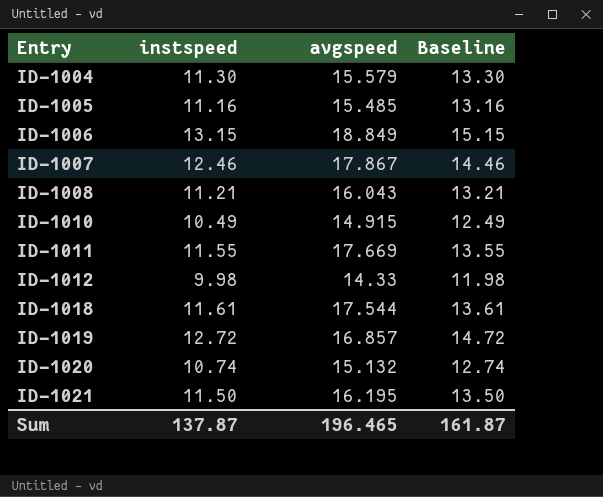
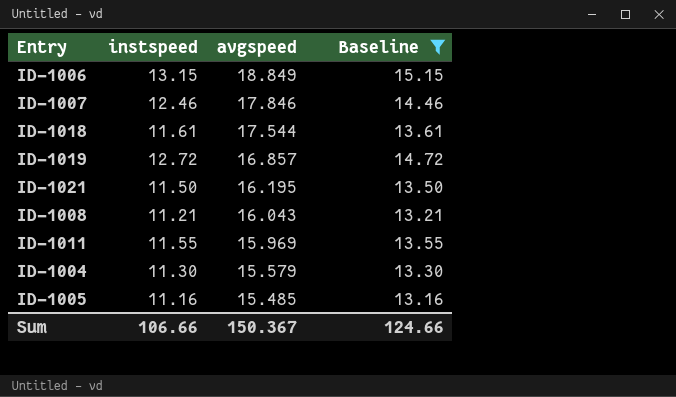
filter: none -> Baseline >= 13.16
row order: Entry ascending -> avgspeed descending
ID-1007 | avgspeed: 17.867 -> 17.846
ID-1011 | avgspeed: 17.669 -> 15.969
Sum | instspeed: 137.87 -> 106.66
Sum | avgspeed: 196.465 -> 150.367
Sum | Baseline: 161.87 -> 124.66

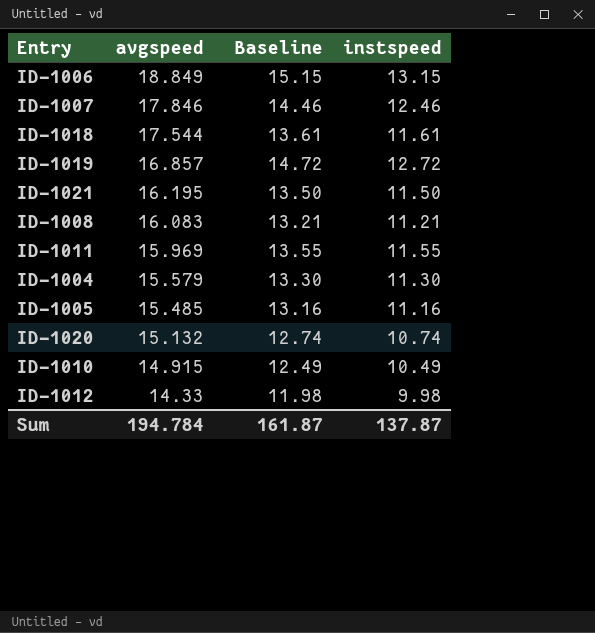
filter: Baseline >= 13.16 -> none
column instspeed | position: 2 -> 4
ID-1008 | avgspeed: 16.043 -> 16.083
Sum | avgspeed: 150.367 -> 194.784
Sum | Baseline: 124.66 -> 161.87
Sum | instspeed: 106.66 -> 137.87

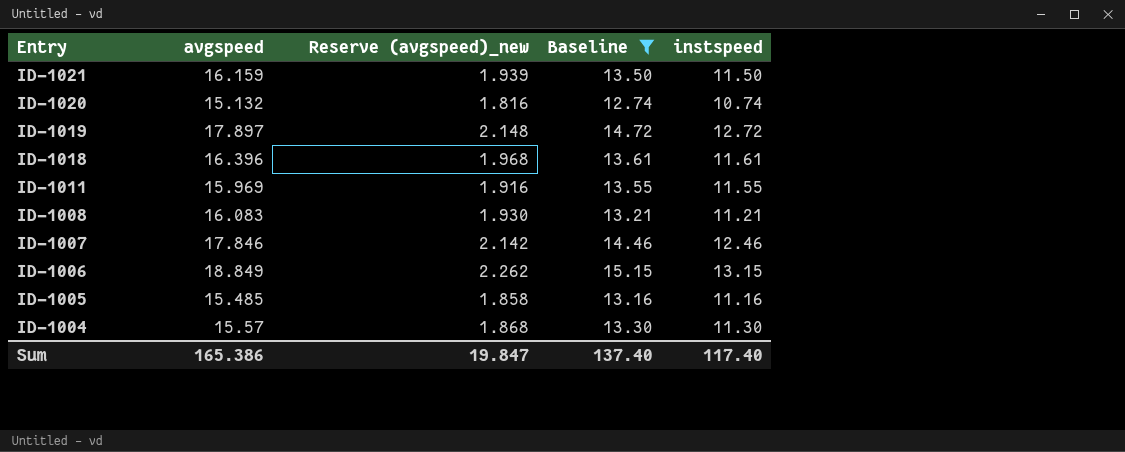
filter: none -> Baseline >= 12.74
row order: avgspeed descending -> Entry descending
column Reserve (avgspeed)_new | formula: none -> [avgspeed] * 0.12
ID-1021 | avgspeed: 16.195 -> 16.159
ID-1019 | avgspeed: 16.857 -> 17.897
ID-1018 | avgspeed: 17.544 -> 16.396
ID-1004 | avgspeed: 15.579 -> 15.57
Sum | avgspeed: 194.784 -> 165.386
Sum | Baseline: 161.87 -> 137.40
Sum | instspeed: 137.87 -> 117.40

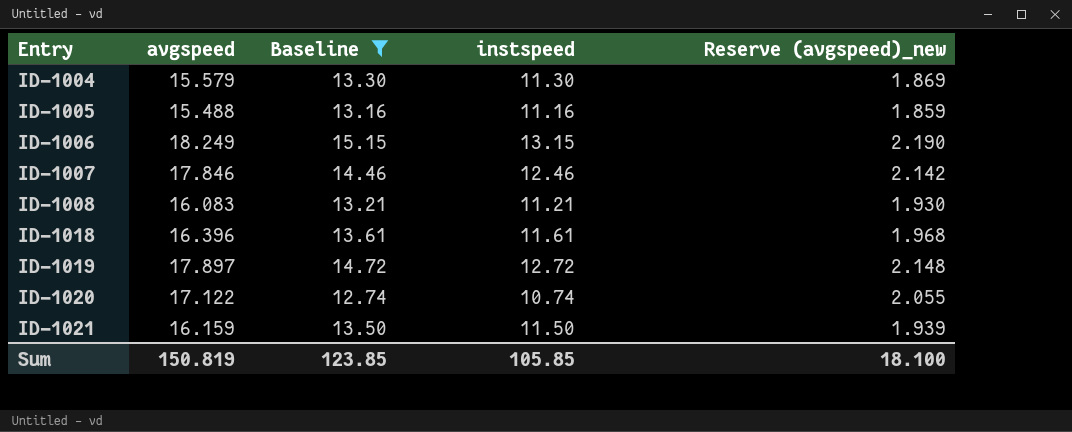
row order: Entry descending -> Entry ascending
column Reserve (avgspeed)_new | position: 3 -> 5
row ID-1011: 15.969 | 1.916 | 13.55 | 11.55 -> none
ID-1004 | avgspeed: 15.57 -> 15.579
ID-1004 | Reserve (avgspeed)_new: 1.868 -> 1.869
ID-1005 | avgspeed: 15.485 -> 15.488
ID-1005 | Reserve (avgspeed)_new: 1.858 -> 1.859
ID-1006 | avgspeed: 18.849 -> 18.249
ID-1006 | Reserve (avgspeed)_new: 2.262 -> 2.190
ID-1020 | avgspeed: 15.132 -> 17.122
ID-1020 | Reserve (avgspeed)_new: 1.816 -> 2.055
Sum | avgspeed: 165.386 -> 150.819
Sum | Baseline: 137.40 -> 123.85
Sum | instspeed: 117.40 -> 105.85
Sum | Reserve (avgspeed)_new: 19.847 -> 18.100

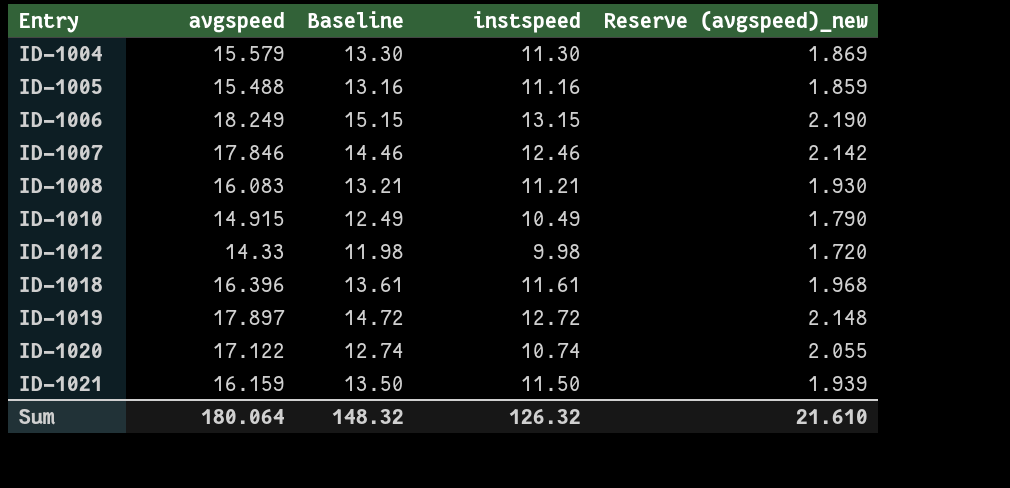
filter: Baseline >= 12.74 -> none
Sum | avgspeed: 150.819 -> 180.064
Sum | Baseline: 123.85 -> 148.32
Sum | instspeed: 105.85 -> 126.32
Sum | Reserve (avgspeed)_new: 18.100 -> 21.610

